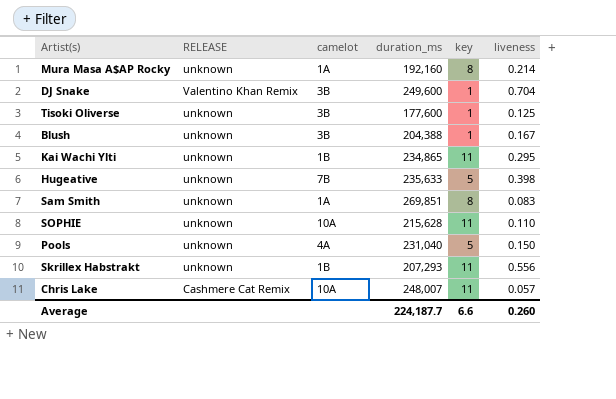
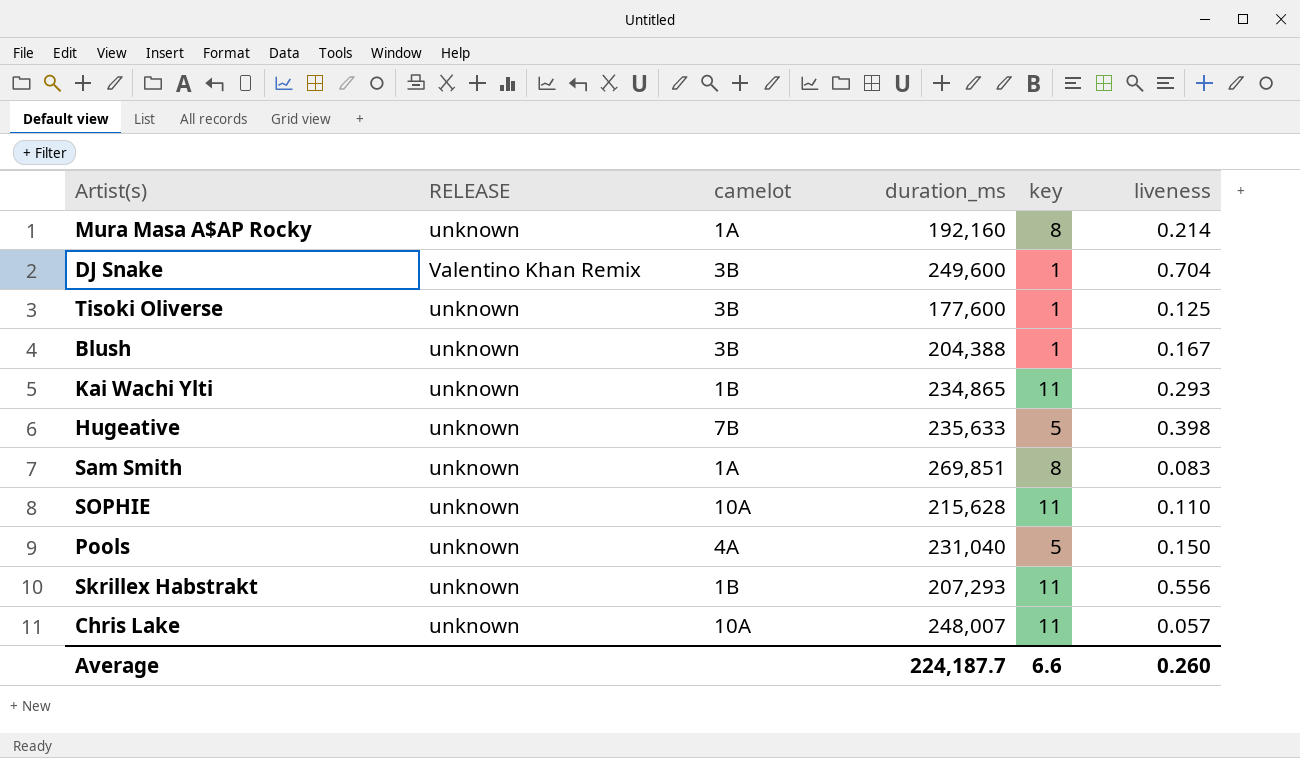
Kai Wachi Ylti | liveness: 0.295 -> 0.293
Chris Lake | RELEASE: Cashmere Cat Remix -> unknown

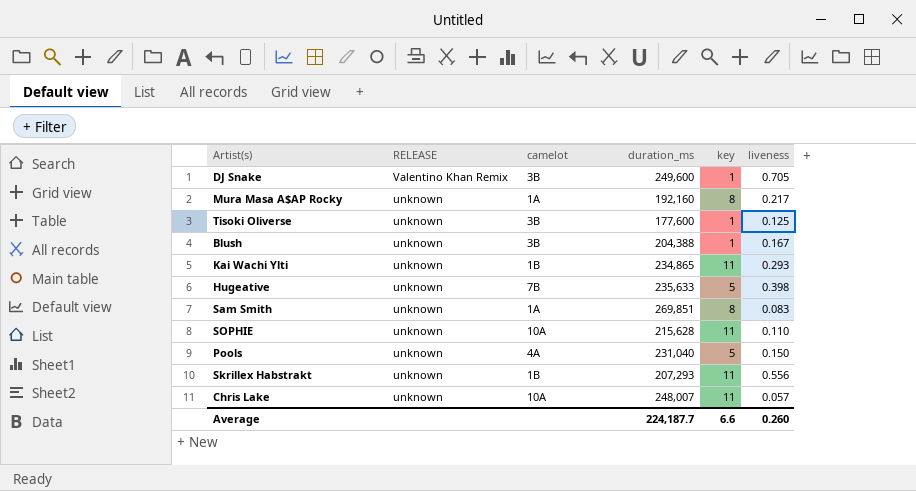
row order: none -> RELEASE descending
DJ Snake | liveness: 0.704 -> 0.705
Mura Masa A$AP Rocky | liveness: 0.214 -> 0.217

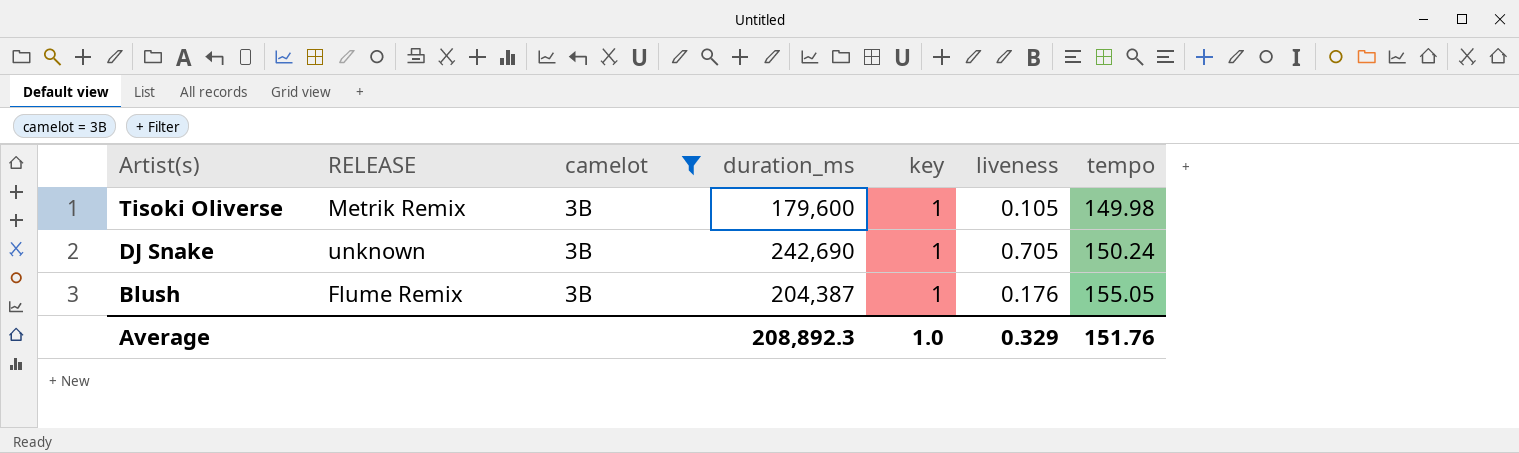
filter: none -> camelot = 3B
row order: RELEASE descending -> Artist(s) descending
column tempo | position: none -> 7
Tisoki Oliverse | RELEASE: unknown -> Metrik Remix
Tisoki Oliverse | duration_ms: 177,600 -> 179,600
Tisoki Oliverse | liveness: 0.125 -> 0.105
DJ Snake | RELEASE: Valentino Khan Remix -> unknown
DJ Snake | duration_ms: 249,600 -> 242,690
Blush | RELEASE: unknown -> Flume Remix
Blush | duration_ms: 204,388 -> 204,387
Blush | liveness: 0.167 -> 0.176
Average | duration_ms: 224,187.7 -> 208,892.3
Average | key: 6.6 -> 1.0
Average | liveness: 0.260 -> 0.329

